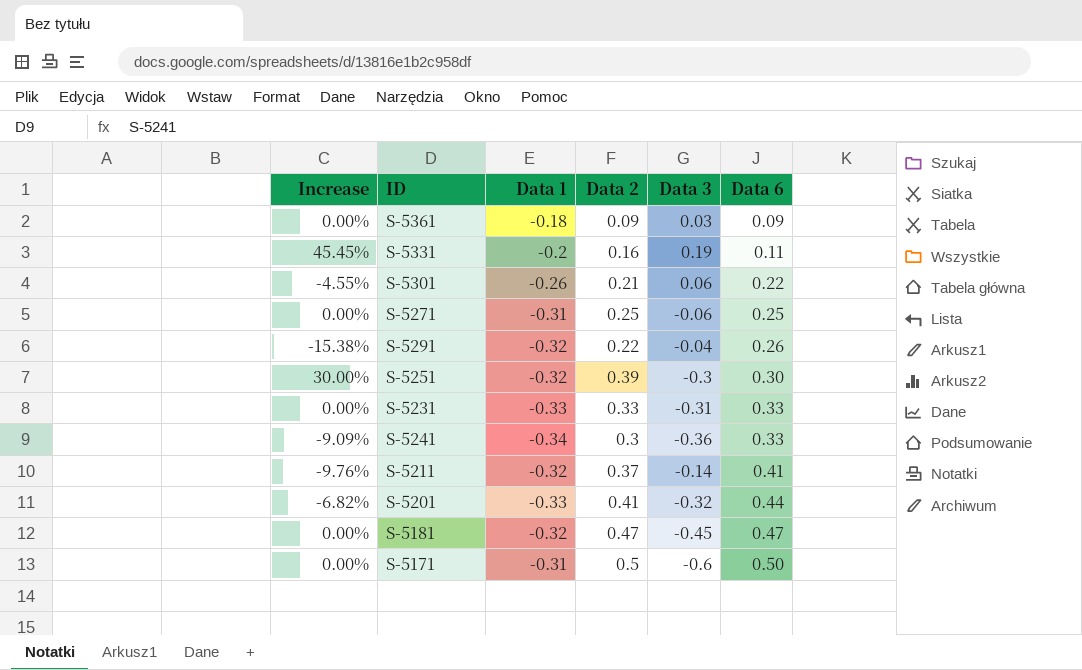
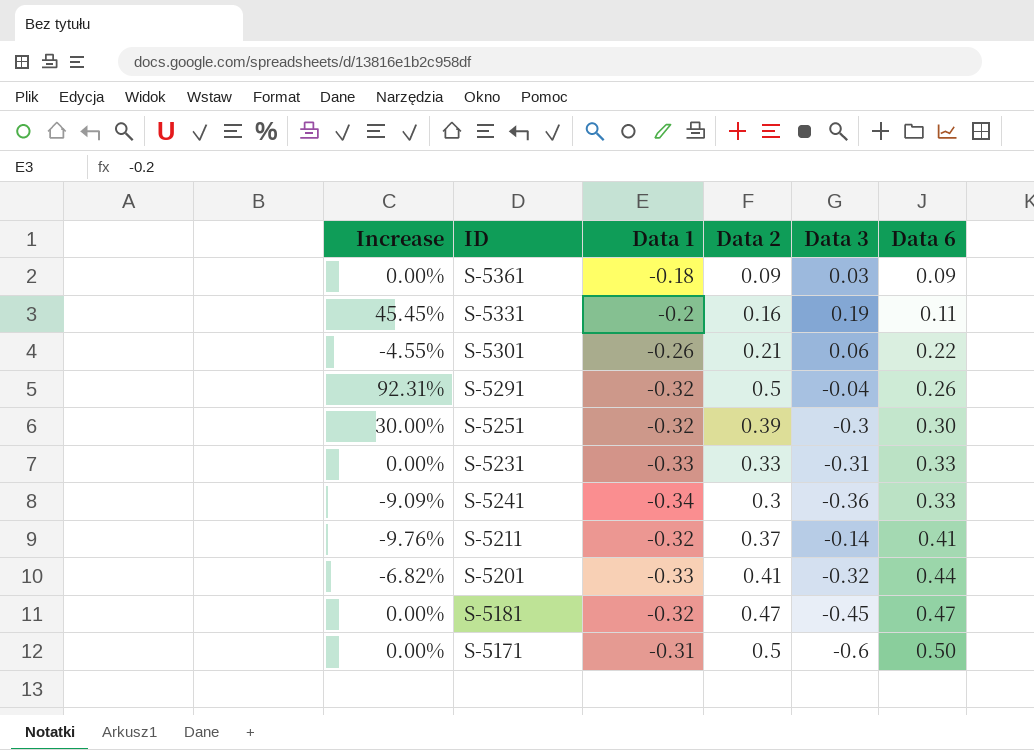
row S-5271: 0.00% | -0.31 | 0.25 | -0.06 | 0.25 -> none
S-5291 | Increase: -15.38% -> 92.31%
S-5291 | Data 2: 0.22 -> 0.5

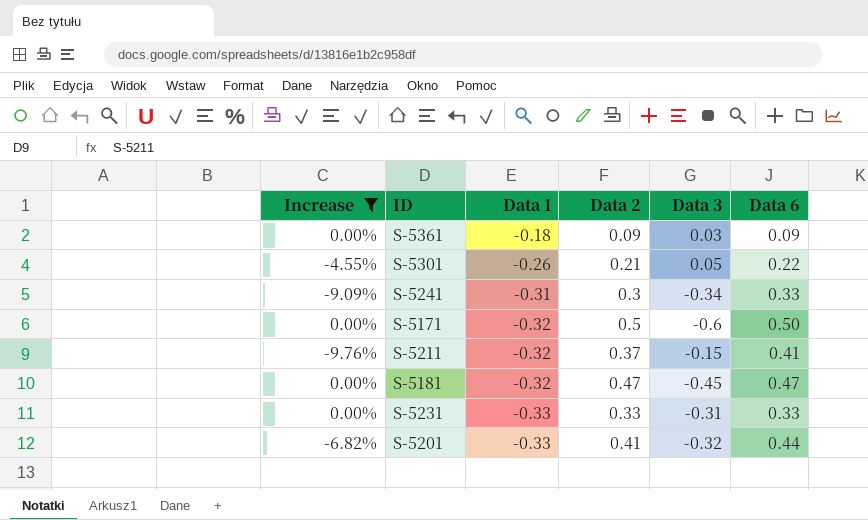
filter: none -> Increase <= 0.00%
row order: Data 6 ascending -> Data 1 descending
S-5301 | Data 3: 0.06 -> 0.05
S-5241 | Data 1: -0.34 -> -0.31
S-5241 | Data 3: -0.36 -> -0.34
S-5171 | Data 1: -0.31 -> -0.32
S-5211 | Data 3: -0.14 -> -0.15

